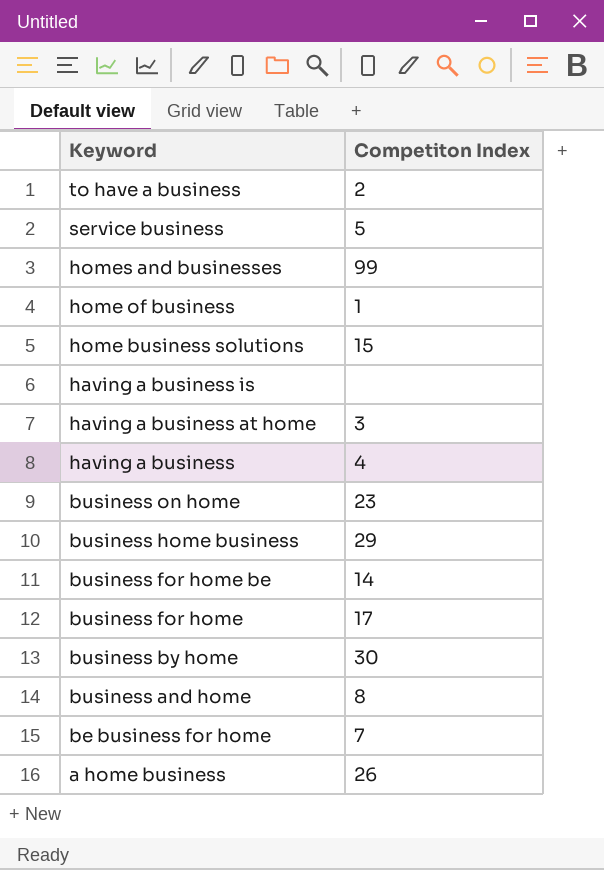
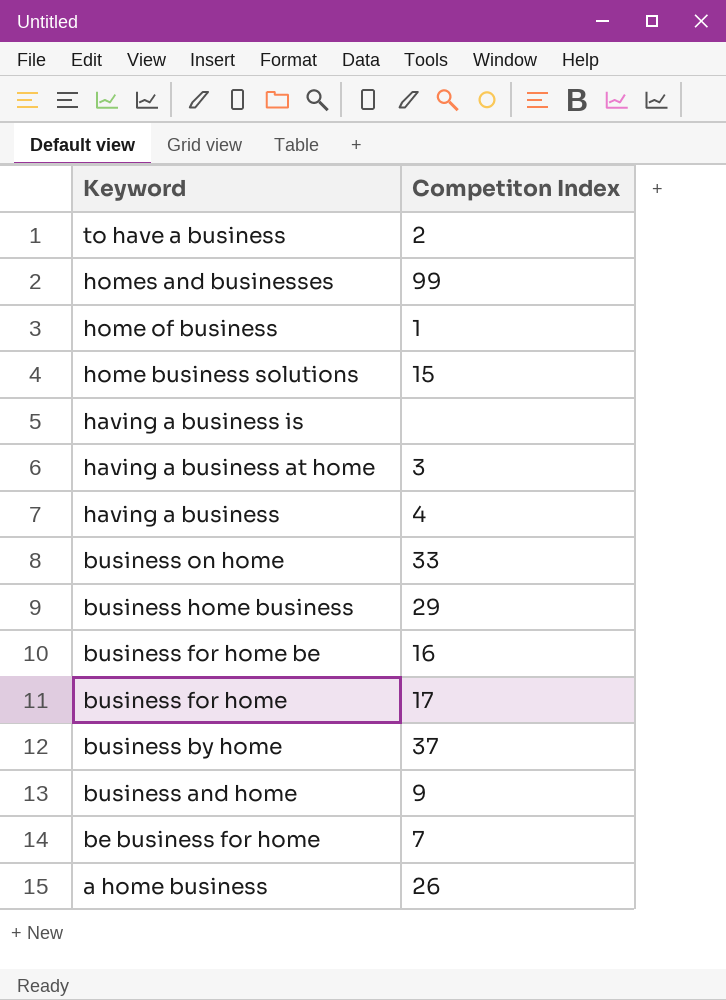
row service business: 5 -> none
business on home | Competiton Index: 23 -> 33
business for home be | Competiton Index: 14 -> 16
business by home | Competiton Index: 30 -> 37
business and home | Competiton Index: 8 -> 9

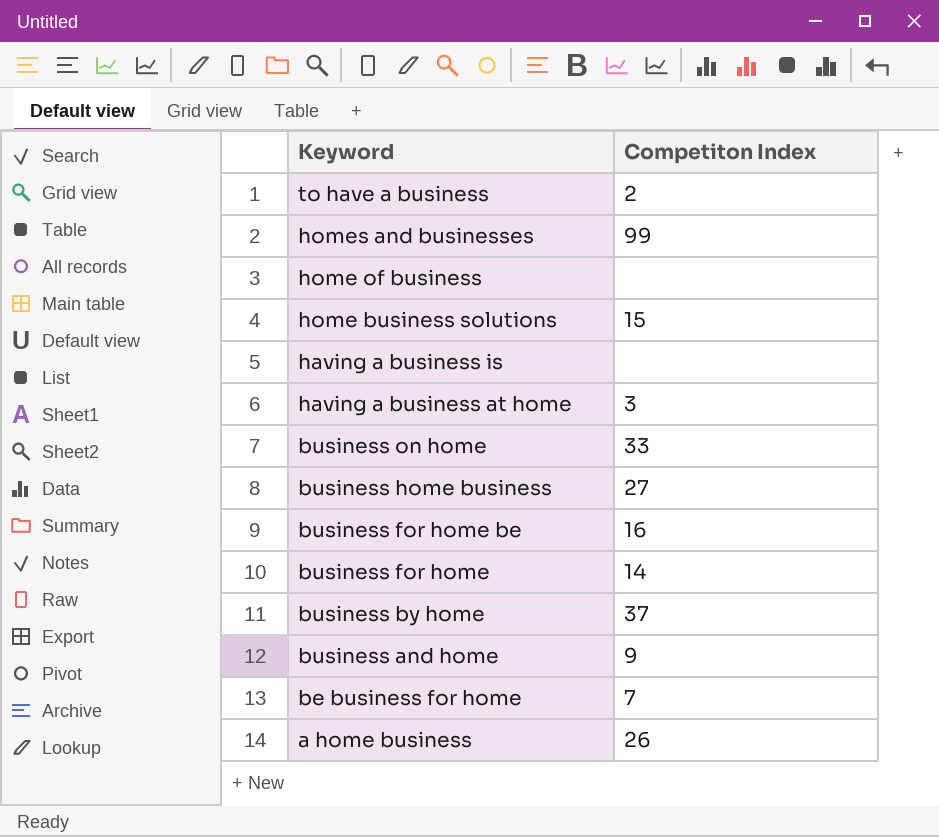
row having a business: 4 -> none
home of business | Competiton Index: 1 -> none
business home business | Competiton Index: 29 -> 27
business for home | Competiton Index: 17 -> 14

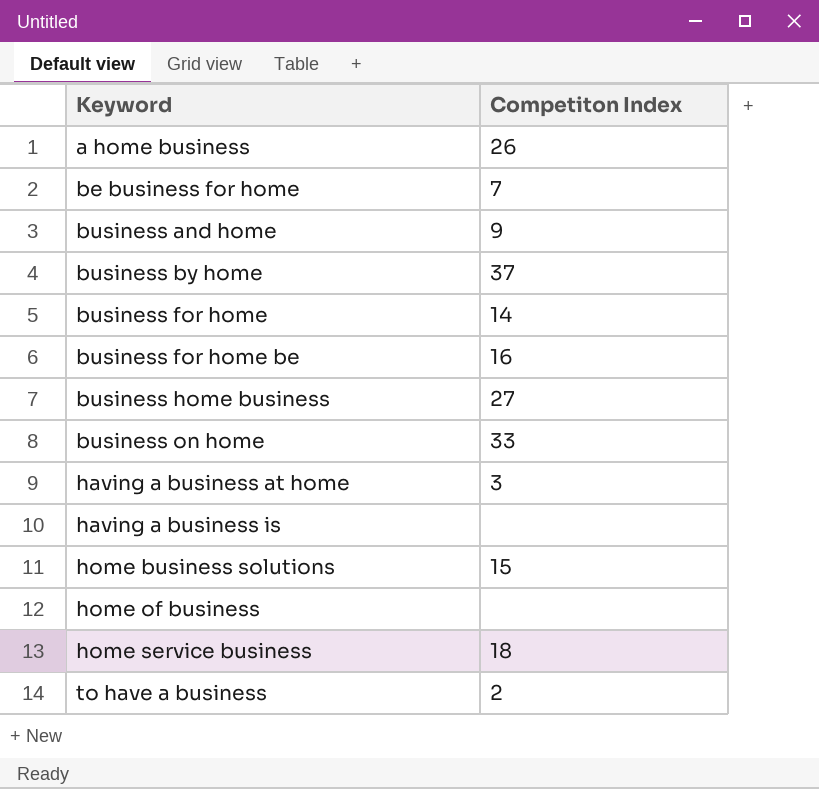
row order: Keyword descending -> Keyword ascending
row homes and businesses: 99 -> none
row home service business: none -> 18

